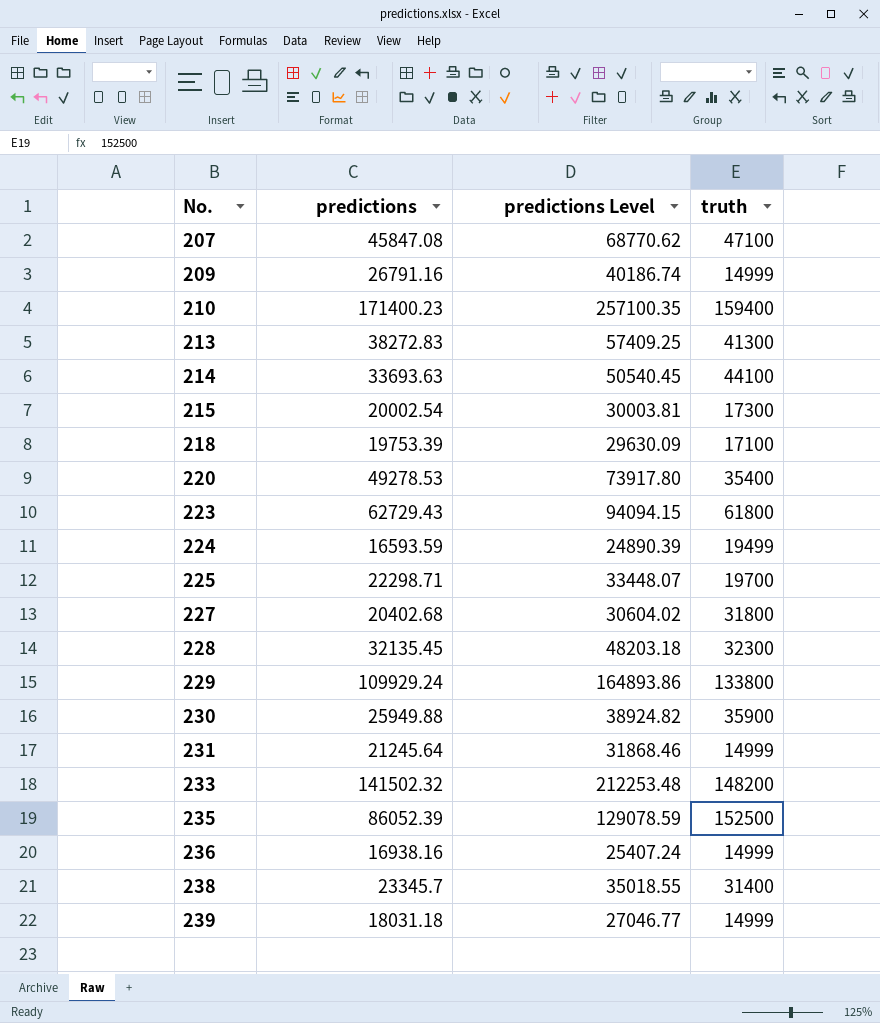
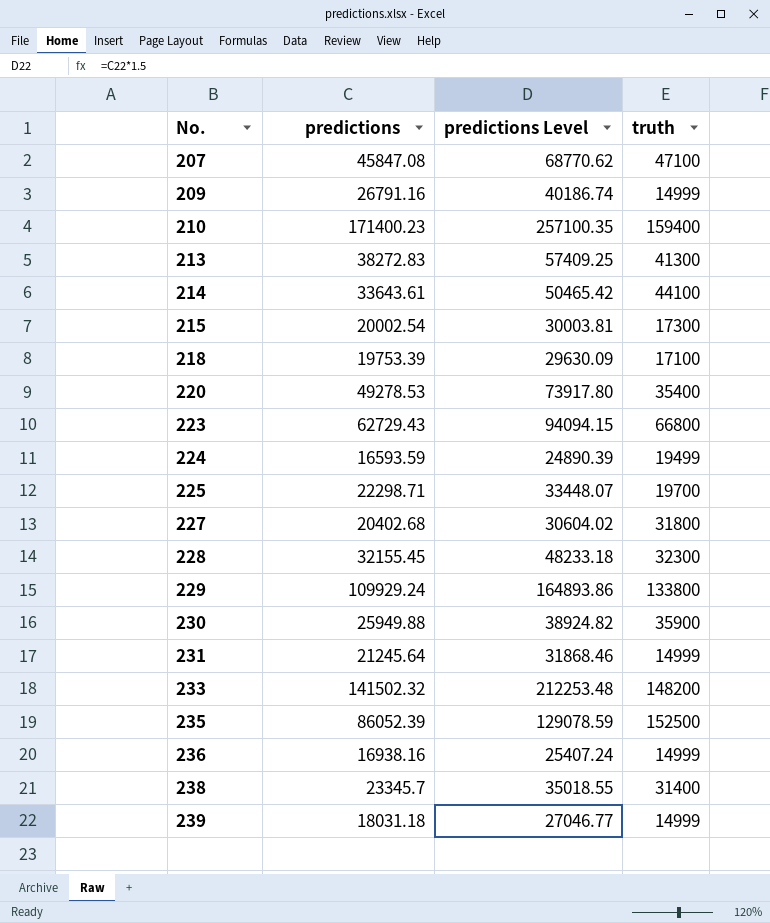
214 | predictions: 33693.63 -> 33643.61
214 | predictions Level: 50540.45 -> 50465.42
223 | truth: 61800 -> 66800
228 | predictions: 32135.45 -> 32155.45
228 | predictions Level: 48203.18 -> 48233.18

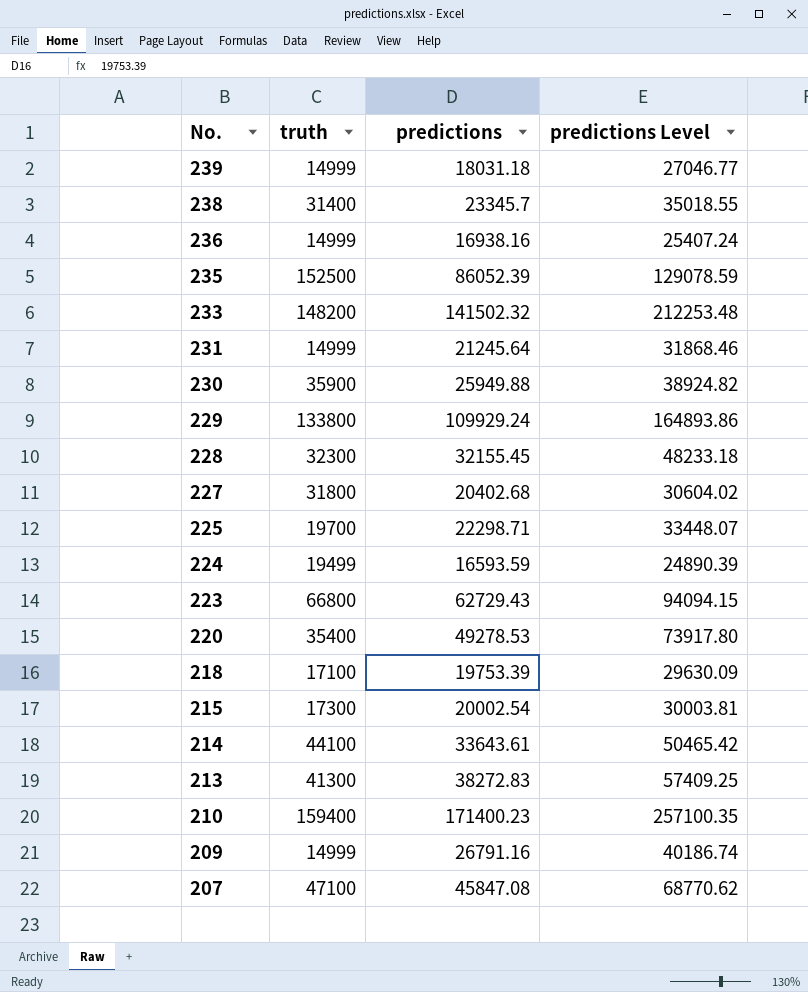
row order: No. ascending -> No. descending
column truth | position: 4 -> 2

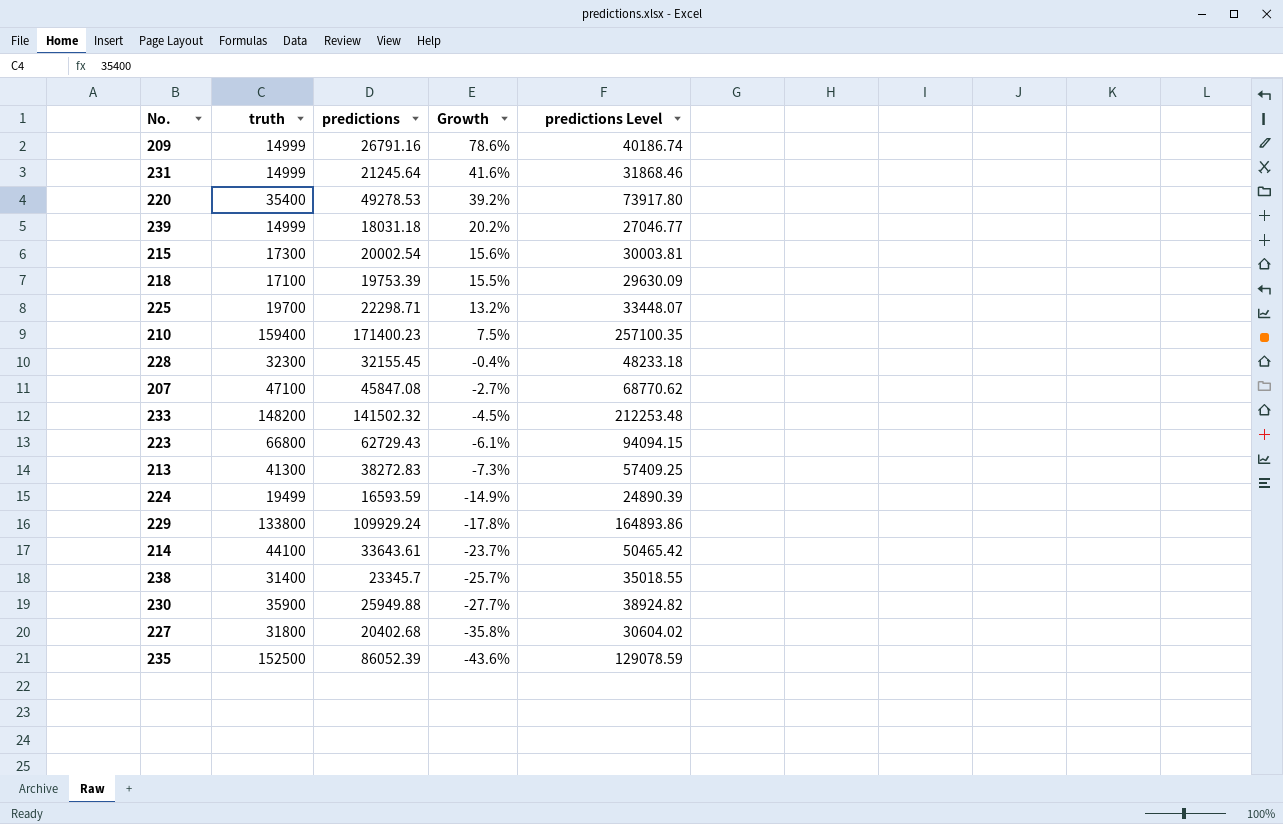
row order: No. descending -> Growth descending
column Growth | formula: none -> ([predictions] - [truth]) / [truth]
row 236: 14999 | 16938.16 | 25407.24 -> none

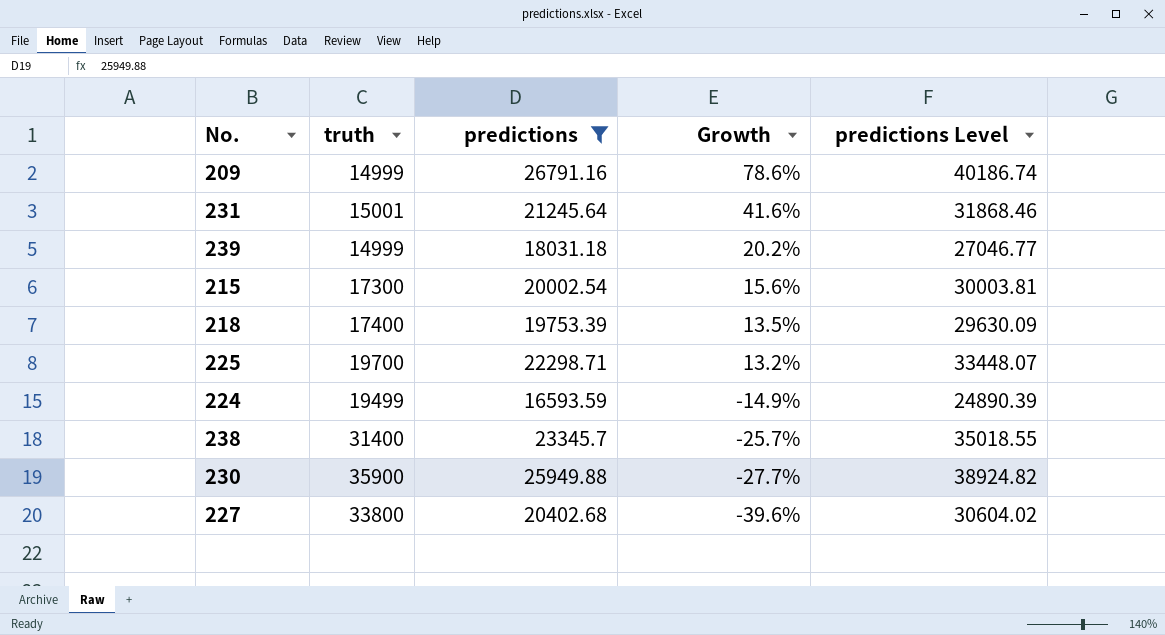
filter: none -> predictions <= 26791.16
231 | truth: 14999 -> 15001
218 | truth: 17100 -> 17400
218 | Growth: 15.5% -> 13.5%
227 | truth: 31800 -> 33800
227 | Growth: -35.8% -> -39.6%

